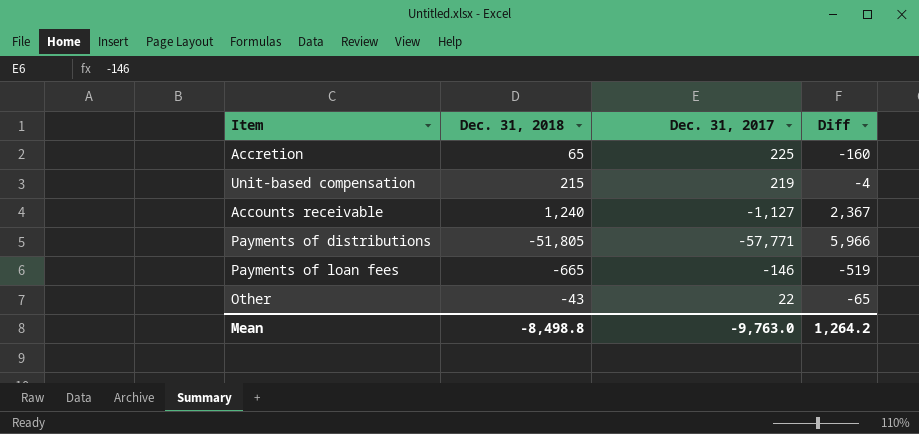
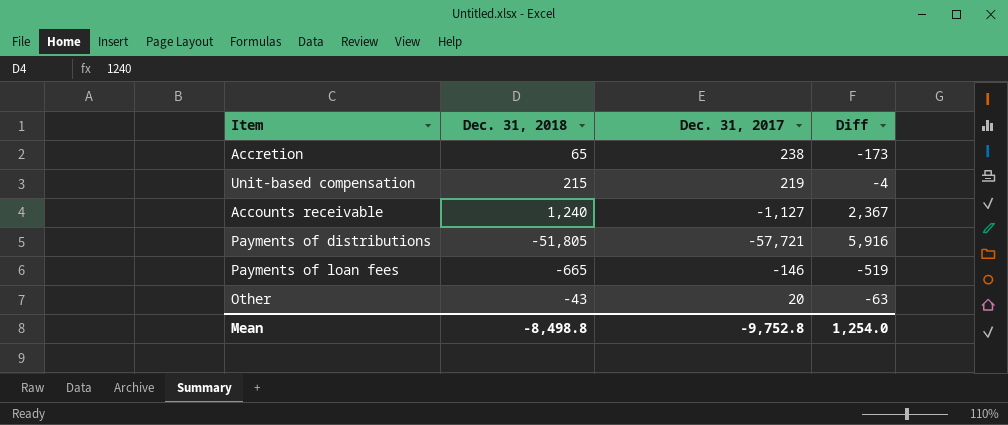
Accretion | Dec. 31, 2017: 225 -> 238
Accretion | Diff: -160 -> -173
Payments of distributions | Dec. 31, 2017: -57,771 -> -57,721
Payments of distributions | Diff: 5,966 -> 5,916
Other | Dec. 31, 2017: 22 -> 20
Other | Diff: -65 -> -63
Mean | Dec. 31, 2017: -9,763.0 -> -9,752.8
Mean | Diff: 1,264.2 -> 1,254.0

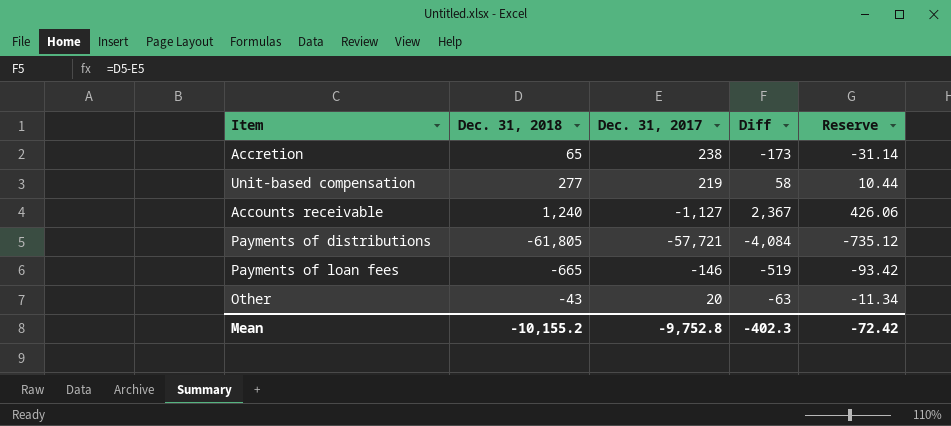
column Reserve | formula: none -> [Diff] * 0.18
Unit-based compensation | Dec. 31, 2018: 215 -> 277
Unit-based compensation | Diff: -4 -> 58
Payments of distributions | Dec. 31, 2018: -51,805 -> -61,805
Payments of distributions | Diff: 5,916 -> -4,084
Mean | Dec. 31, 2018: -8,498.8 -> -10,155.2
Mean | Diff: 1,254.0 -> -402.3

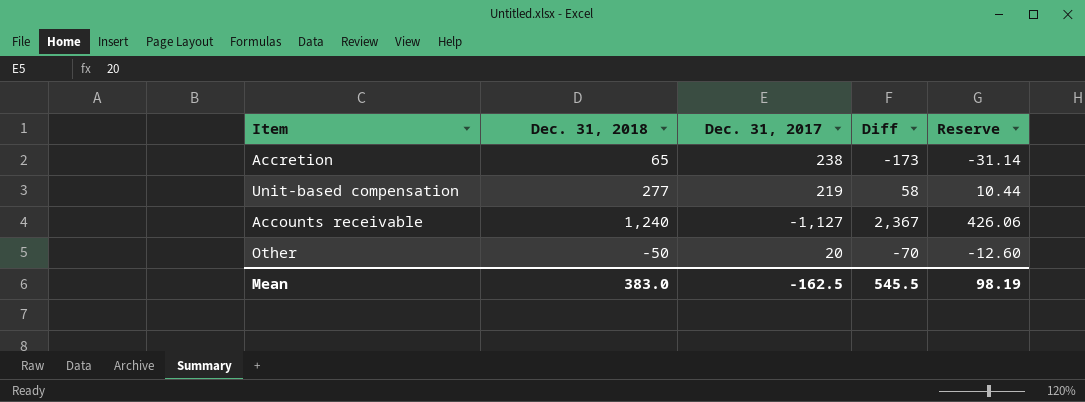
row Payments of distributions: -61,805 | -57,721 | -4,084 | -735.12 -> none
row Payments of loan fees: -665 | -146 | -519 | -93.42 -> none
Other | Dec. 31, 2018: -43 -> -50
Other | Diff: -63 -> -70
Other | Reserve: -11.34 -> -12.60
Mean | Dec. 31, 2018: -10,155.2 -> 383.0
Mean | Dec. 31, 2017: -9,752.8 -> -162.5
Mean | Diff: -402.3 -> 545.5
Mean | Reserve: -72.42 -> 98.19

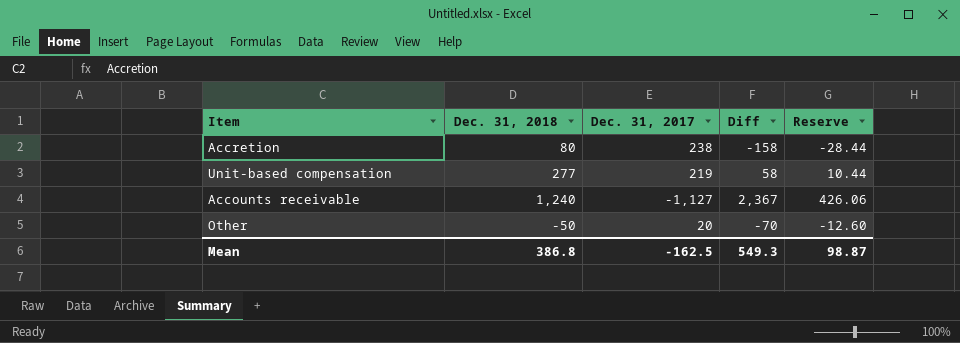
Accretion | Dec. 31, 2018: 65 -> 80
Accretion | Diff: -173 -> -158
Accretion | Reserve: -31.14 -> -28.44
Mean | Dec. 31, 2018: 383.0 -> 386.8
Mean | Diff: 545.5 -> 549.3
Mean | Reserve: 98.19 -> 98.87

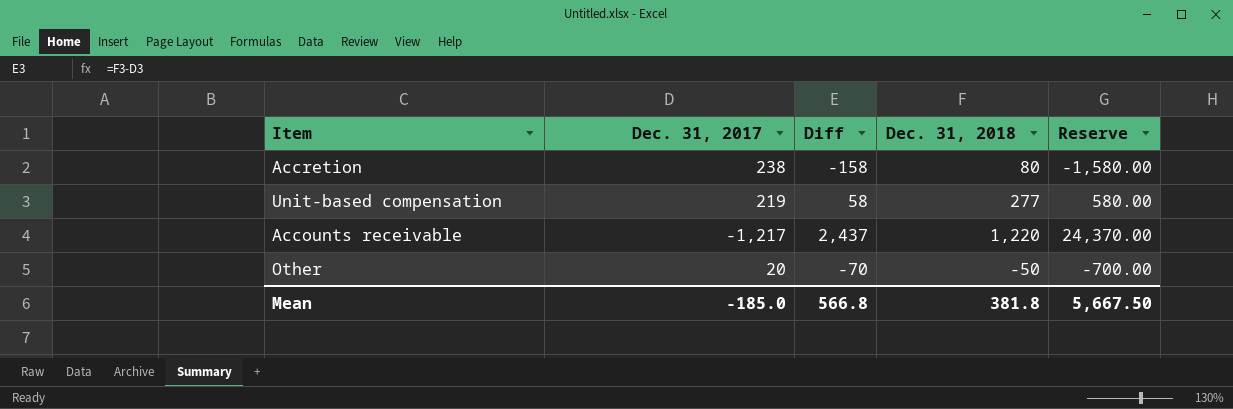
column Dec. 31, 2018 | position: 2 -> 4
column Reserve | formula: [Diff] * 0.18 -> [Diff] * 10
Accounts receivable | Dec. 31, 2017: -1,127 -> -1,217
Accounts receivable | Diff: 2,367 -> 2,437
Accounts receivable | Dec. 31, 2018: 1,240 -> 1,220
Mean | Dec. 31, 2017: -162.5 -> -185.0
Mean | Diff: 549.3 -> 566.8
Mean | Dec. 31, 2018: 386.8 -> 381.8
Mean | Reserve: 98.87 -> 5,667.50

